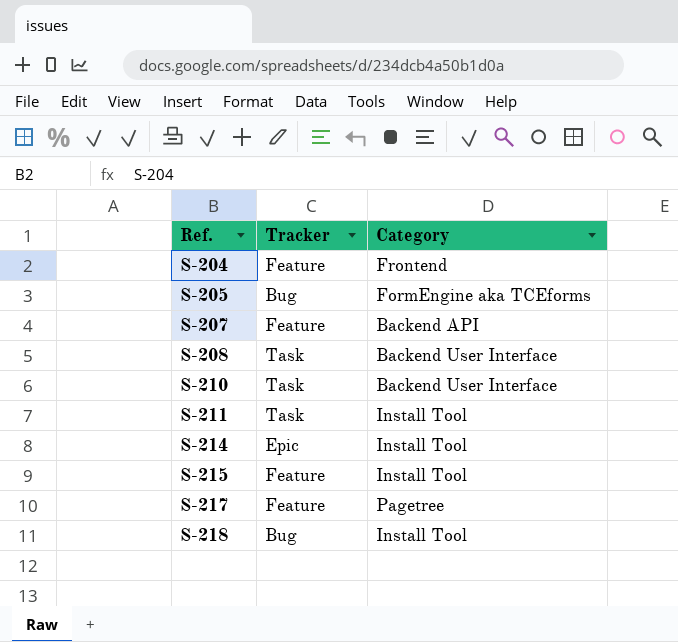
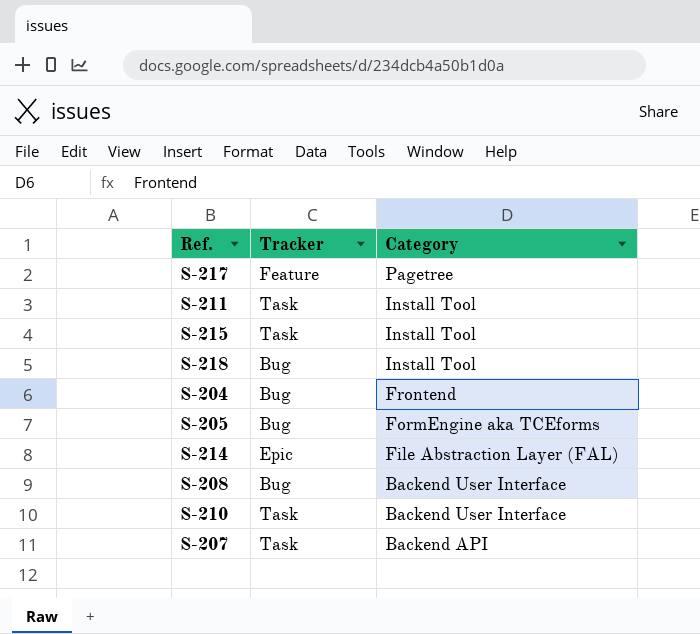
row order: Ref. ascending -> Category descending
S-215 | Tracker: Feature -> Task
S-204 | Tracker: Feature -> Bug
S-214 | Category: Install Tool -> File Abstraction Layer (FAL)
S-208 | Tracker: Task -> Bug
S-207 | Tracker: Feature -> Task

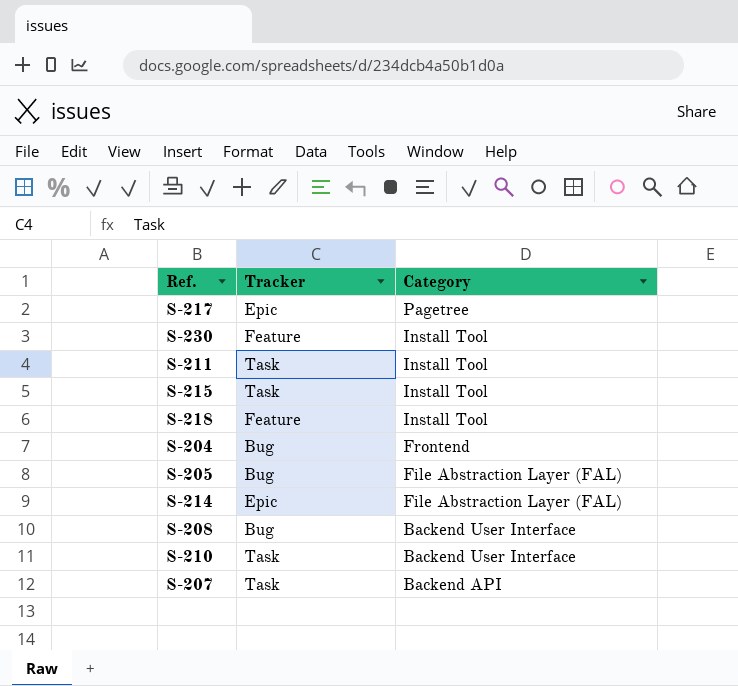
S-217 | Tracker: Feature -> Epic
row S-230: none -> Feature | Install Tool
S-218 | Tracker: Bug -> Feature
S-205 | Category: FormEngine aka TCEforms -> File Abstraction Layer (FAL)

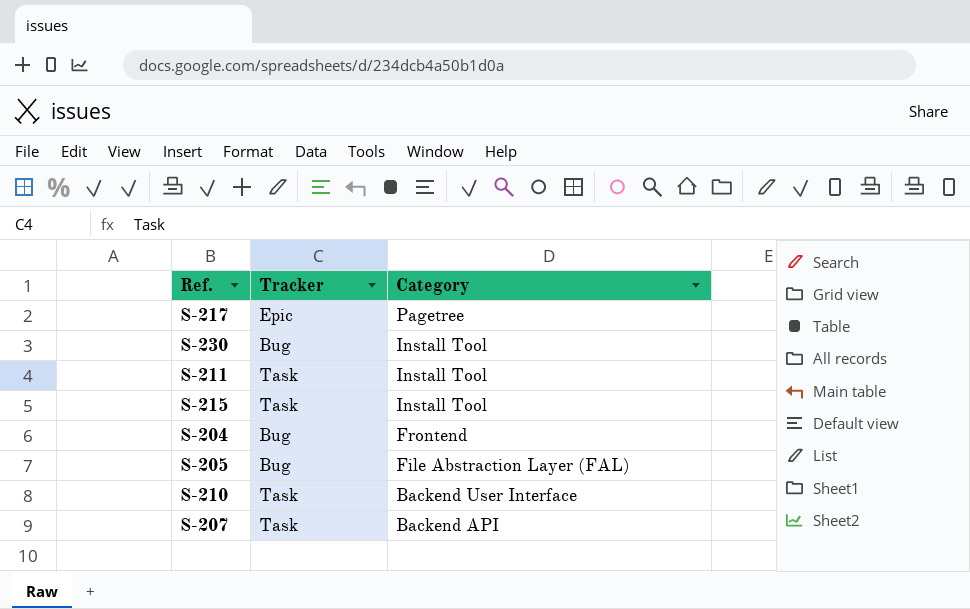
row S-218: Feature | Install Tool -> none
row S-214: Epic | File Abstraction Layer (FAL) -> none
row S-208: Bug | Backend User Interface -> none
S-230 | Tracker: Feature -> Bug

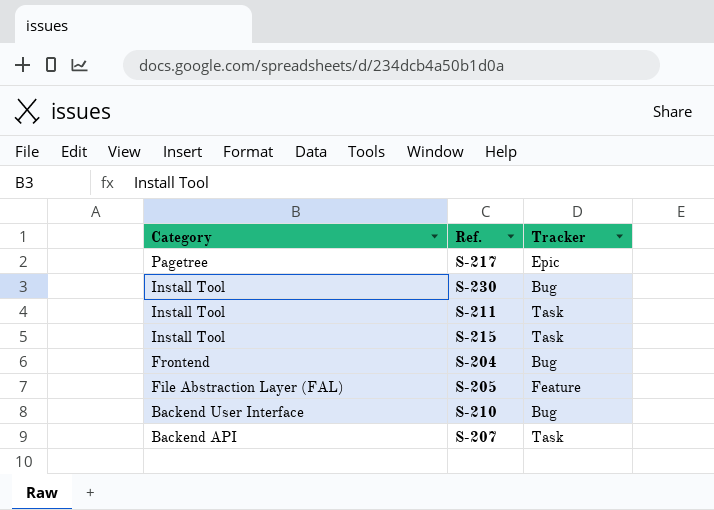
column Category | position: 3 -> 1
S-205 | Tracker: Bug -> Feature
S-210 | Tracker: Task -> Bug

